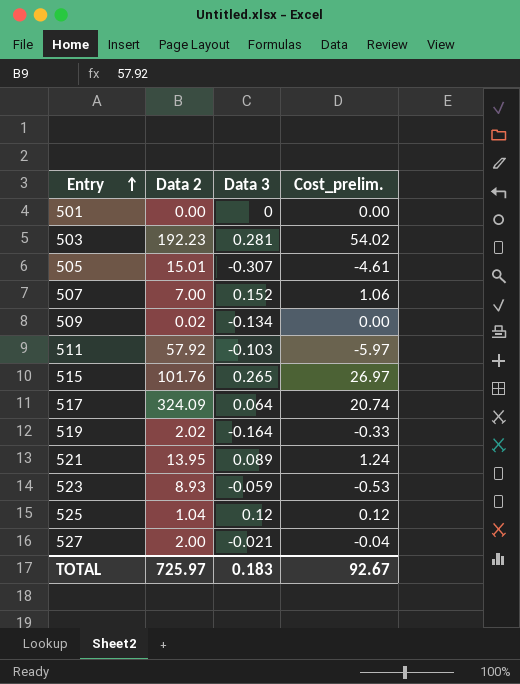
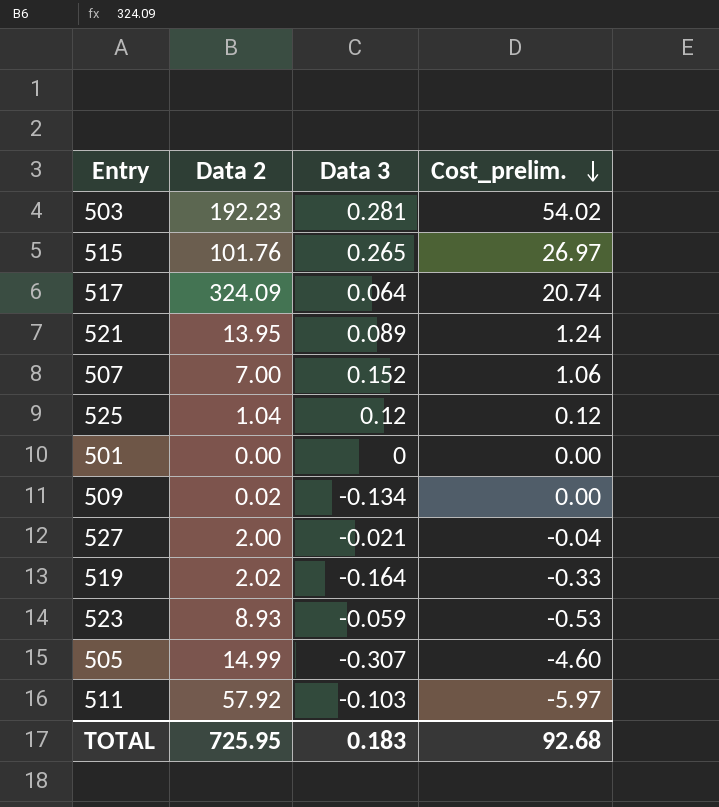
row order: Entry ascending -> Cost_prelim. descending
505 | Data 2: 15.01 -> 14.99
505 | Cost_prelim.: -4.61 -> -4.60
TOTAL | Data 2: 725.97 -> 725.95
TOTAL | Cost_prelim.: 92.67 -> 92.68

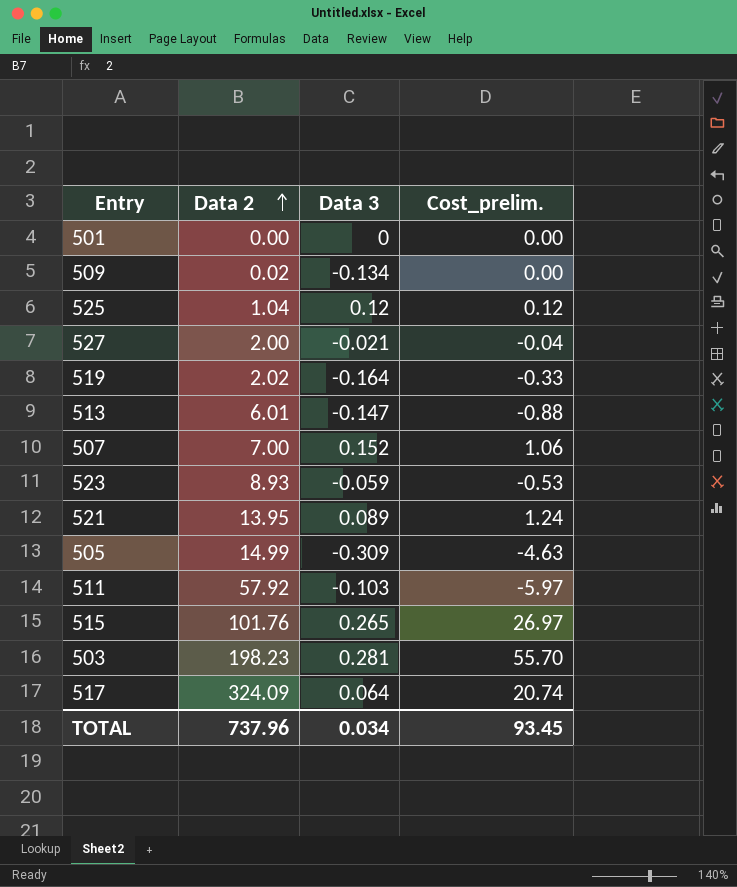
row order: Cost_prelim. descending -> Data 2 ascending
row 513: none -> 6.01 | -0.147 | -0.88
505 | Data 3: -0.307 -> -0.309
505 | Cost_prelim.: -4.60 -> -4.63
503 | Data 2: 192.23 -> 198.23
503 | Cost_prelim.: 54.02 -> 55.70
TOTAL | Data 2: 725.95 -> 737.96
TOTAL | Data 3: 0.183 -> 0.034
TOTAL | Cost_prelim.: 92.68 -> 93.45

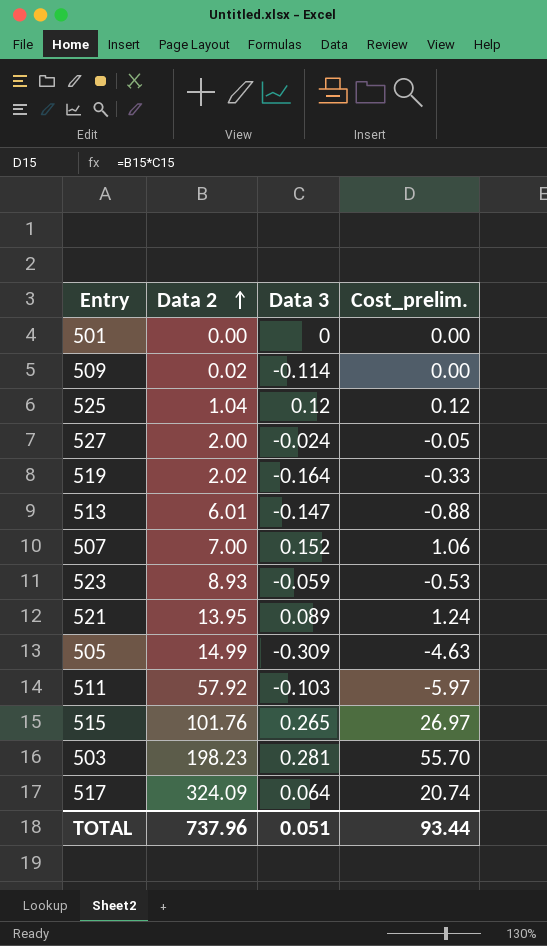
509 | Data 3: -0.134 -> -0.114
527 | Data 3: -0.021 -> -0.024
527 | Cost_prelim.: -0.04 -> -0.05
TOTAL | Data 3: 0.034 -> 0.051
TOTAL | Cost_prelim.: 93.45 -> 93.44

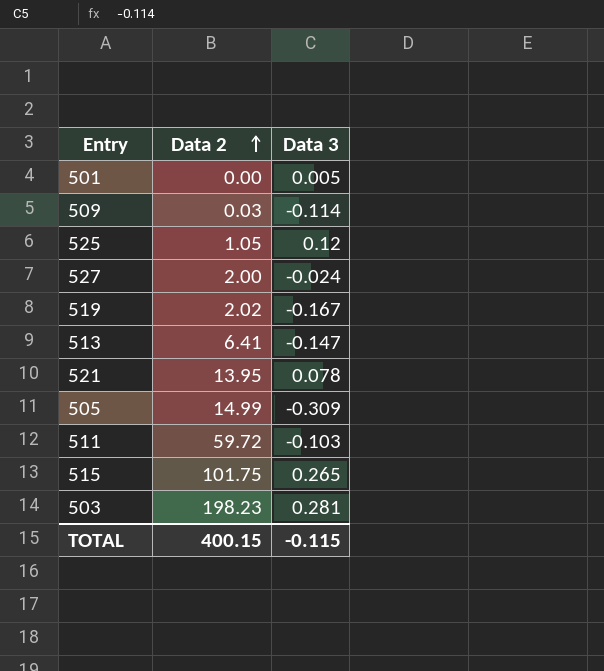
column Cost_prelim. | formula: [Data 2] * [Data 3] -> none
row 507: 7.00 | 0.152 | 1.06 -> none
row 523: 8.93 | -0.059 | -0.53 -> none
row 517: 324.09 | 0.064 | 20.74 -> none
501 | Data 3: 0 -> 0.005
509 | Data 2: 0.02 -> 0.03
525 | Data 2: 1.04 -> 1.05
519 | Data 3: -0.164 -> -0.167
513 | Data 2: 6.01 -> 6.41
521 | Data 3: 0.089 -> 0.078
511 | Data 2: 57.92 -> 59.72
515 | Data 2: 101.76 -> 101.75
TOTAL | Data 2: 737.96 -> 400.15
TOTAL | Data 3: 0.051 -> -0.115

